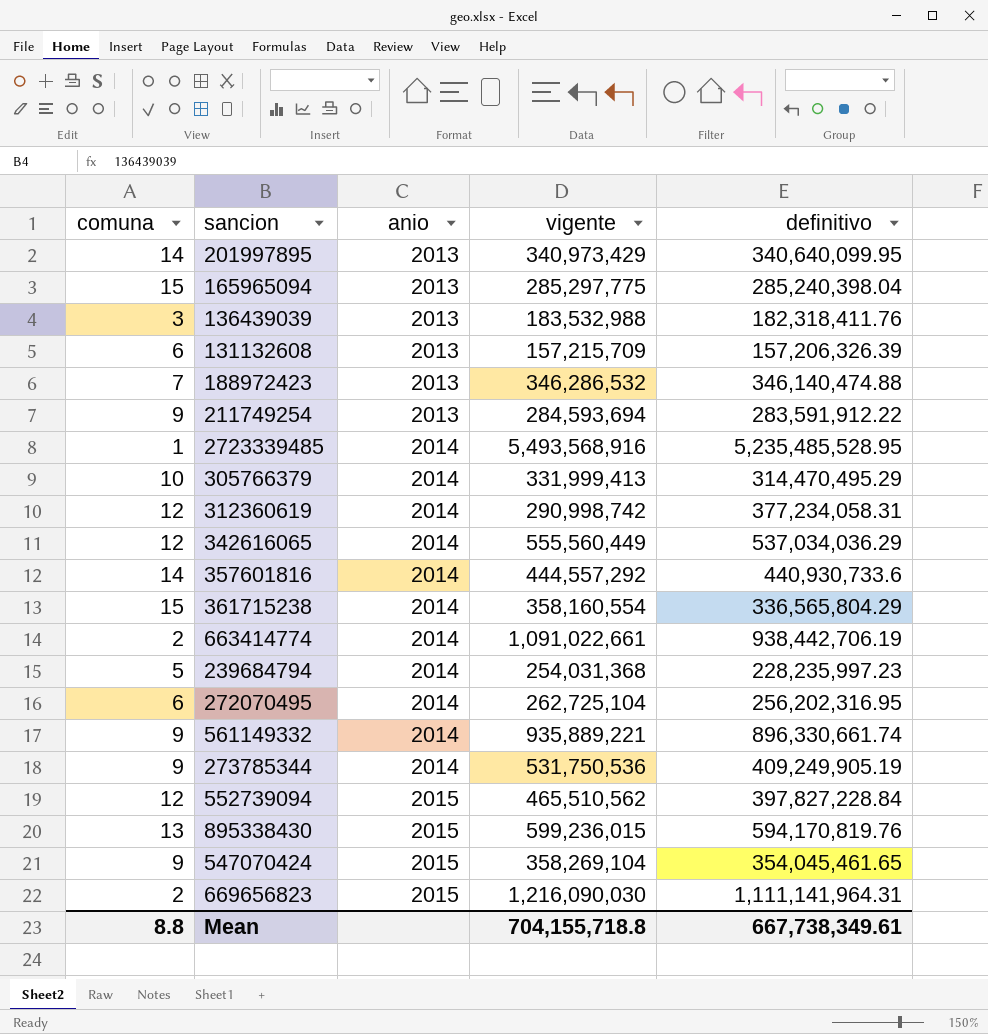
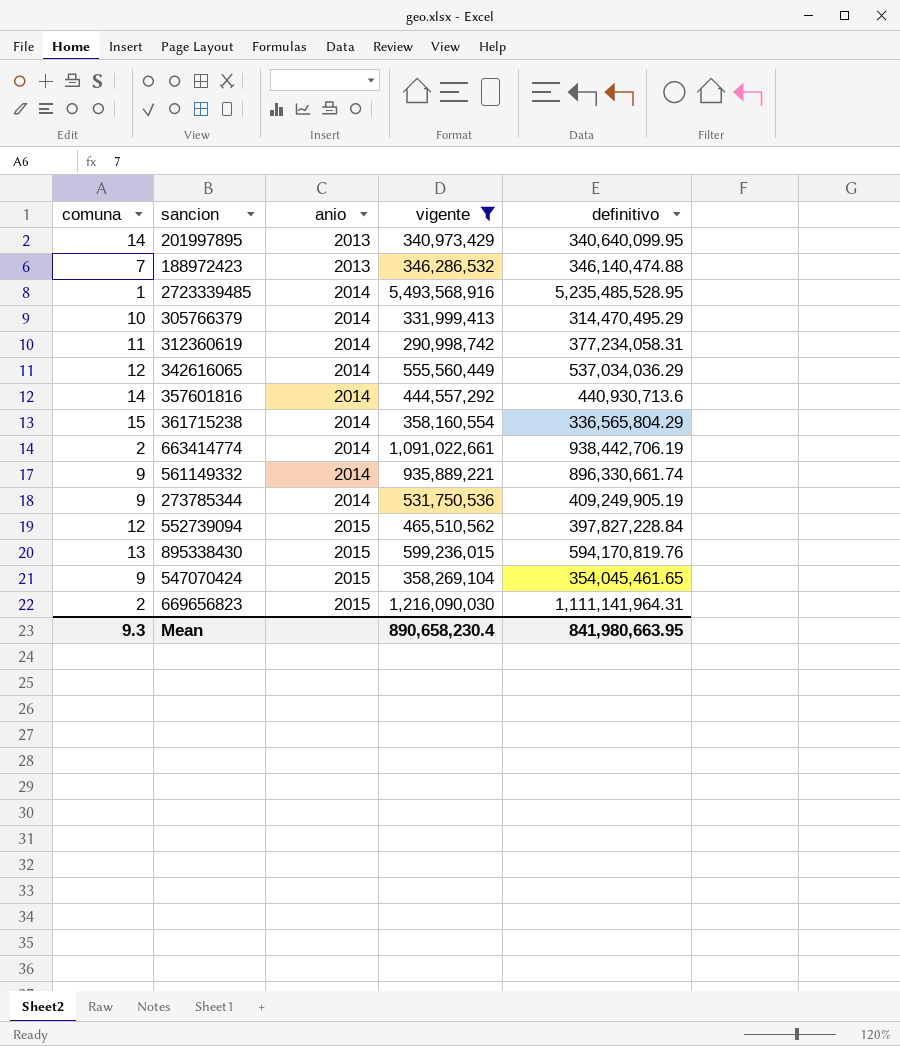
filter: none -> vigente >= 290,998,742
312360619 | comuna: 12 -> 11
357601816 | definitivo: 440,930,733.6 -> 440,930,713.6
Mean | comuna: 8.8 -> 9.3
Mean | vigente: 704,155,718.8 -> 890,658,230.4
Mean | definitivo: 667,738,349.61 -> 841,980,663.95

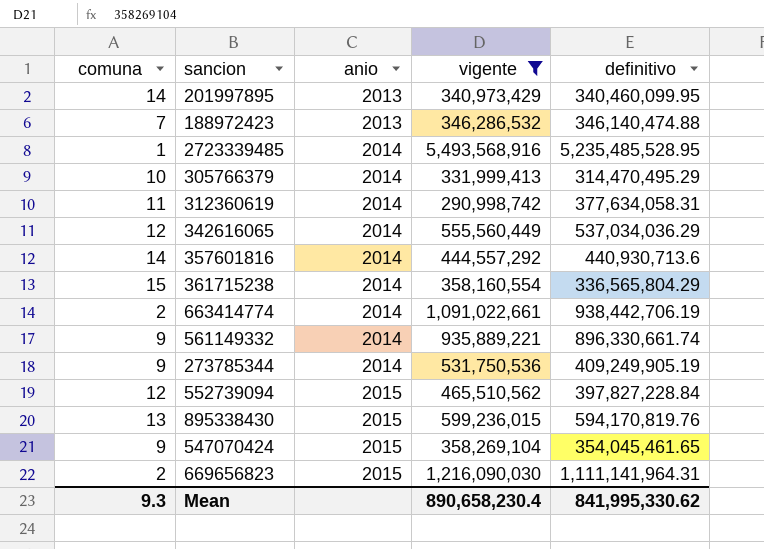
201997895 | definitivo: 340,640,099.95 -> 340,460,099.95
312360619 | definitivo: 377,234,058.31 -> 377,634,058.31
Mean | definitivo: 841,980,663.95 -> 841,995,330.62

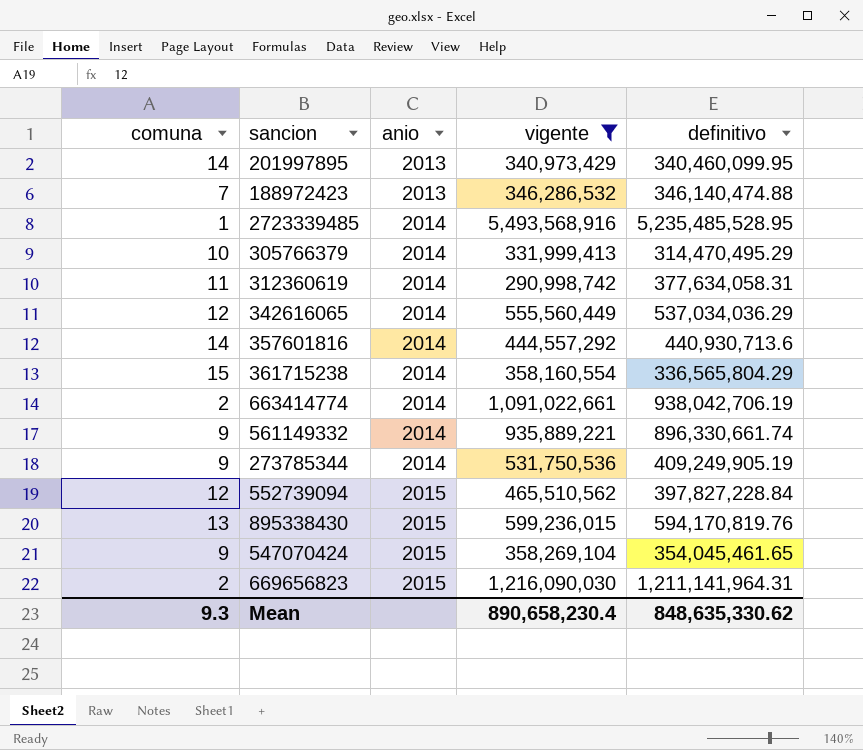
663414774 | definitivo: 938,442,706.19 -> 938,042,706.19
669656823 | definitivo: 1,111,141,964.31 -> 1,211,141,964.31
Mean | definitivo: 841,995,330.62 -> 848,635,330.62

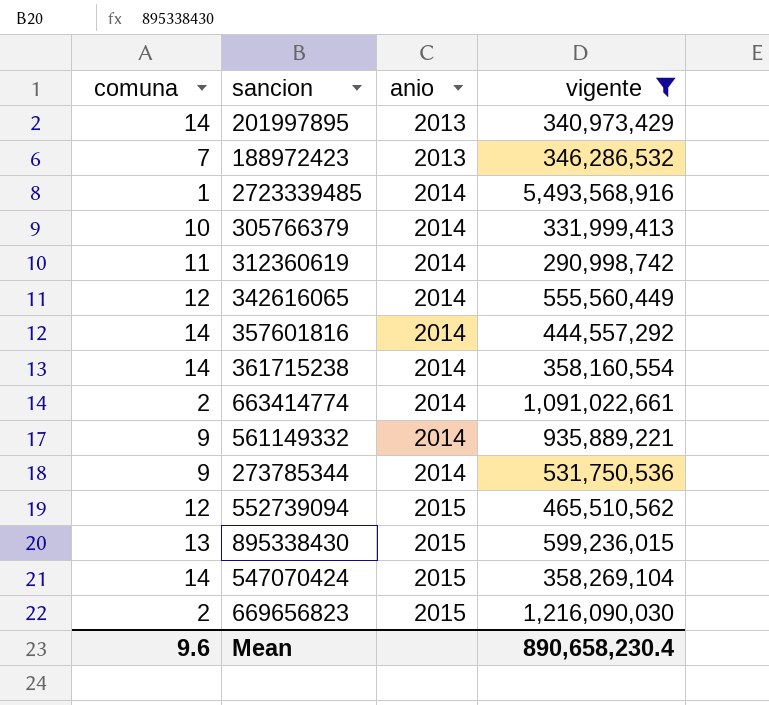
column definitivo | position: 5 -> none
361715238 | comuna: 15 -> 14
547070424 | comuna: 9 -> 14
Mean | comuna: 9.3 -> 9.6

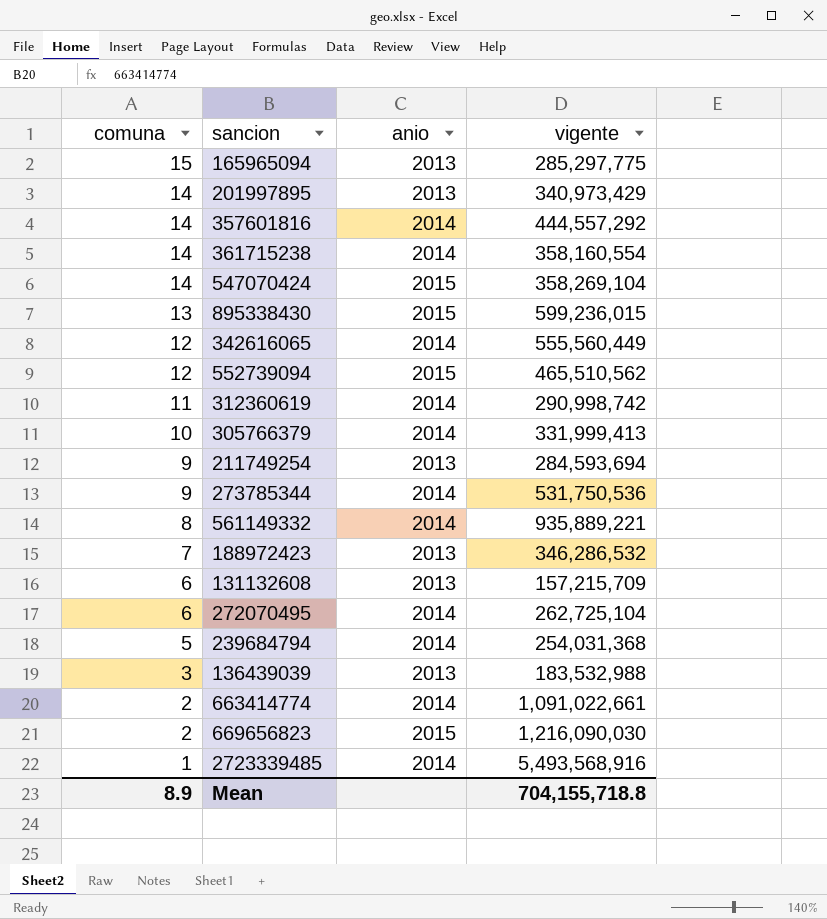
filter: vigente >= 290,998,742 -> none
row order: anio ascending -> comuna descending
561149332 | comuna: 9 -> 8
Mean | comuna: 9.6 -> 8.9
Mean | vigente: 890,658,230.4 -> 704,155,718.8

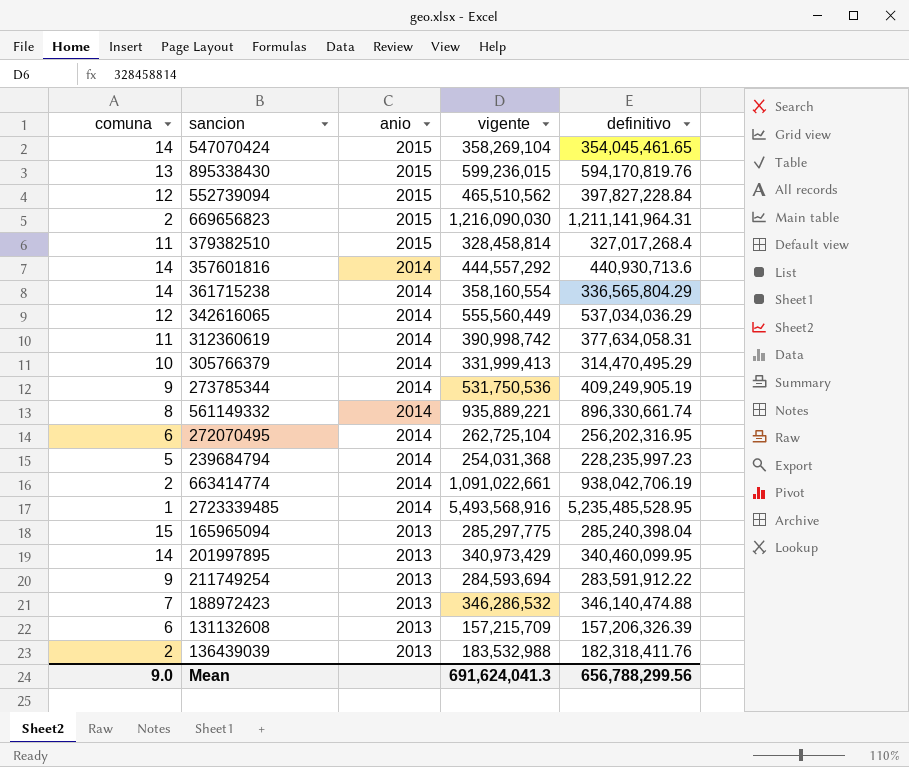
row order: comuna descending -> anio descending
column definitivo | position: none -> 5
row 379382510: none -> 11 | 2015 | 328,458,814 | 327,017,268.4
312360619 | vigente: 290,998,742 -> 390,998,742
136439039 | comuna: 3 -> 2
Mean | comuna: 8.9 -> 9.0
Mean | vigente: 704,155,718.8 -> 691,624,041.3

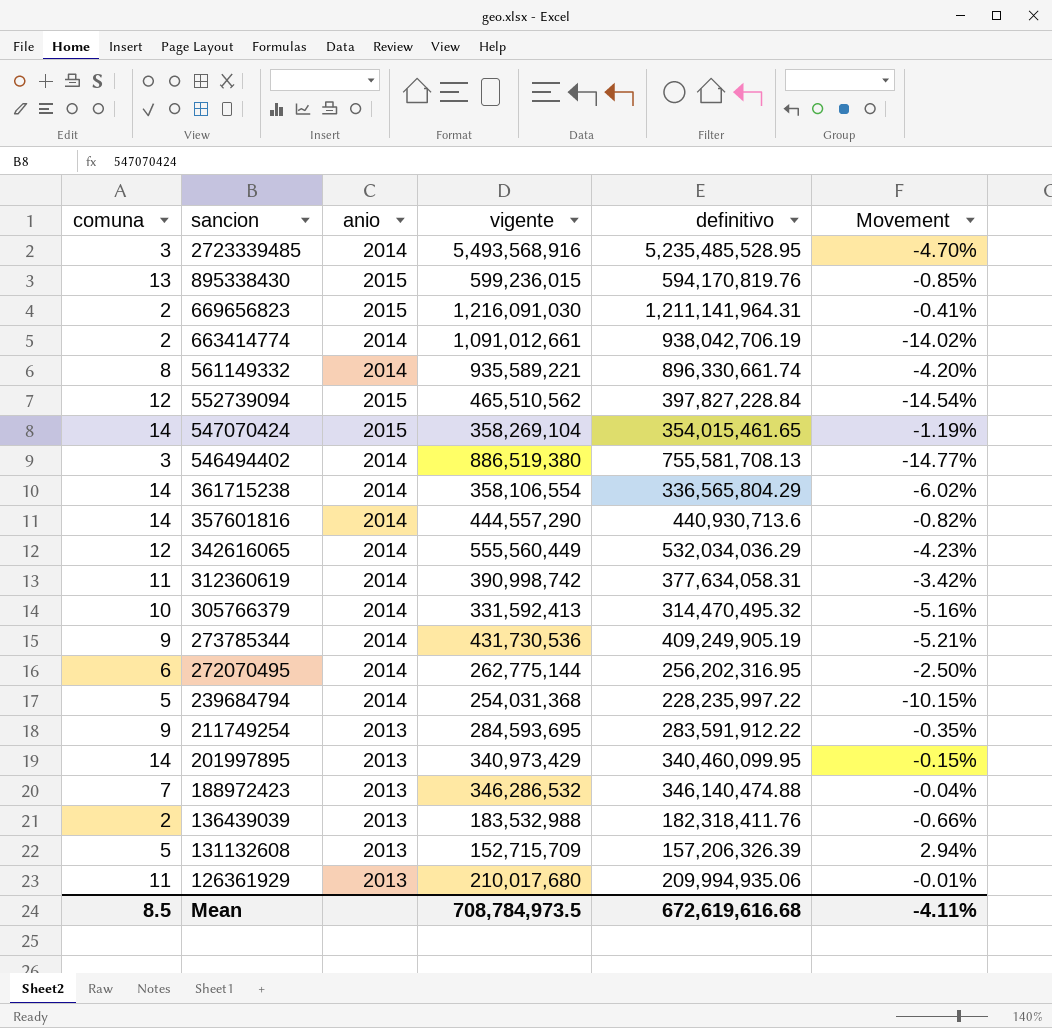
row order: anio descending -> sancion descending
column Movement | formula: none -> ([definitivo] - [vigente]) / [vigente]
row 379382510: 11 | 2015 | 328,458,814 | 327,017,268.4 -> none
row 165965094: 15 | 2013 | 285,297,775 | 285,240,398.04 -> none
2723339485 | comuna: 1 -> 3
669656823 | vigente: 1,216,090,030 -> 1,216,091,030
663414774 | vigente: 1,091,022,661 -> 1,091,012,661
561149332 | vigente: 935,889,221 -> 935,589,221
547070424 | definitivo: 354,045,461.65 -> 354,015,461.65
row 546494402: none -> 3 | 2014 | 886,519,380 | 755,581,708.13 | -14.77%
361715238 | vigente: 358,160,554 -> 358,106,554
357601816 | vigente: 444,557,292 -> 444,557,290
342616065 | definitivo: 537,034,036.29 -> 532,034,036.29
305766379 | vigente: 331,999,413 -> 331,592,413
305766379 | definitivo: 314,470,495.29 -> 314,470,495.32
273785344 | vigente: 531,750,536 -> 431,730,536
272070495 | vigente: 262,725,104 -> 262,775,144
239684794 | definitivo: 228,235,997.23 -> 228,235,997.22
211749254 | vigente: 284,593,694 -> 284,593,695
131132608 | comuna: 6 -> 5
131132608 | vigente: 157,215,709 -> 152,715,709
row 126361929: none -> 11 | 2013 | 210,017,680 | 209,994,935.06 | -0.01%
Mean | comuna: 9.0 -> 8.5
Mean | vigente: 691,624,041.3 -> 708,784,973.5
Mean | definitivo: 656,788,299.56 -> 672,619,616.68

